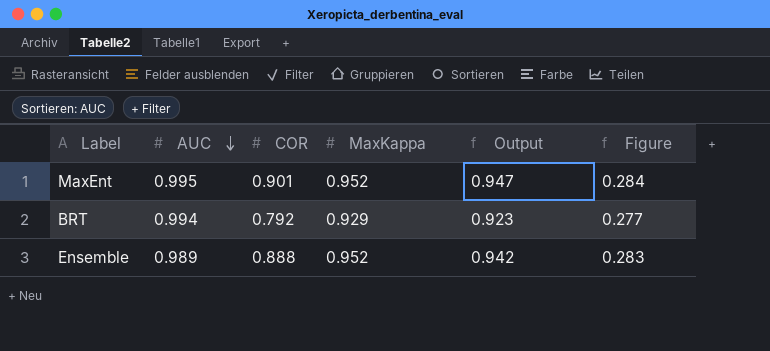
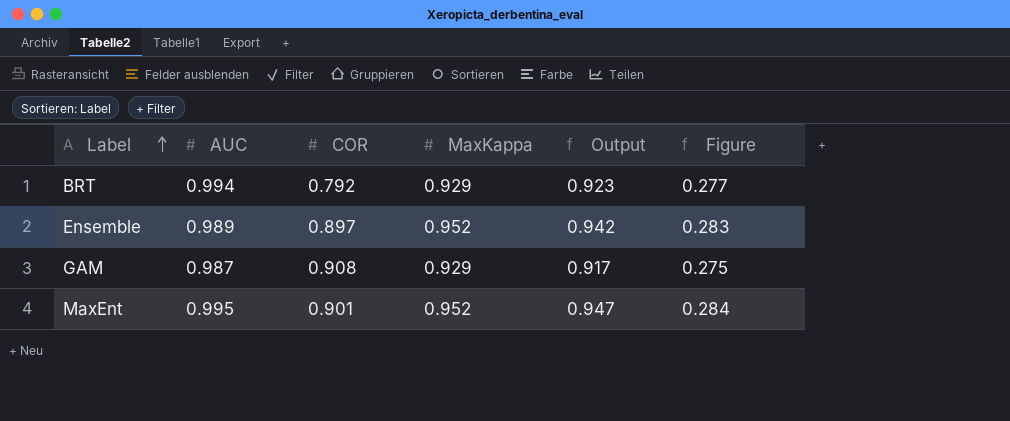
row order: AUC descending -> Label ascending
Ensemble | COR: 0.888 -> 0.897
row GAM: none -> 0.987 | 0.908 | 0.929 | 0.917 | 0.275

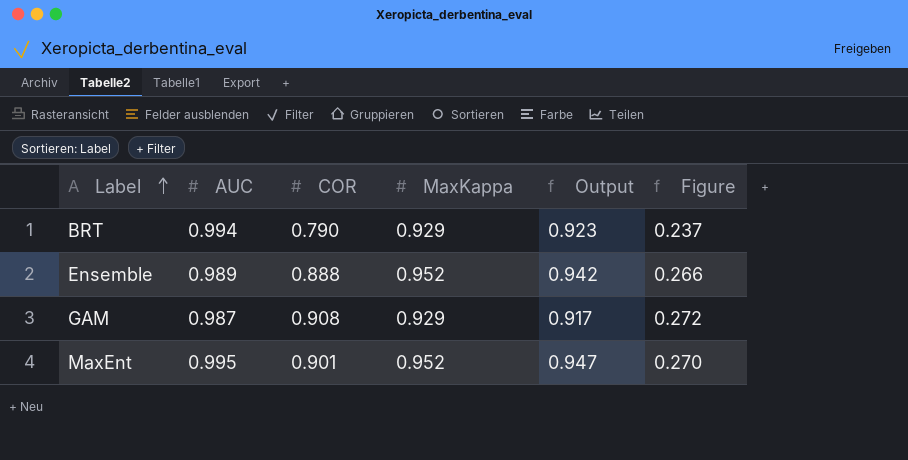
column Figure | formula: [Output] * 0.3 -> [COR] * 0.3
BRT | COR: 0.792 -> 0.790
Ensemble | COR: 0.897 -> 0.888

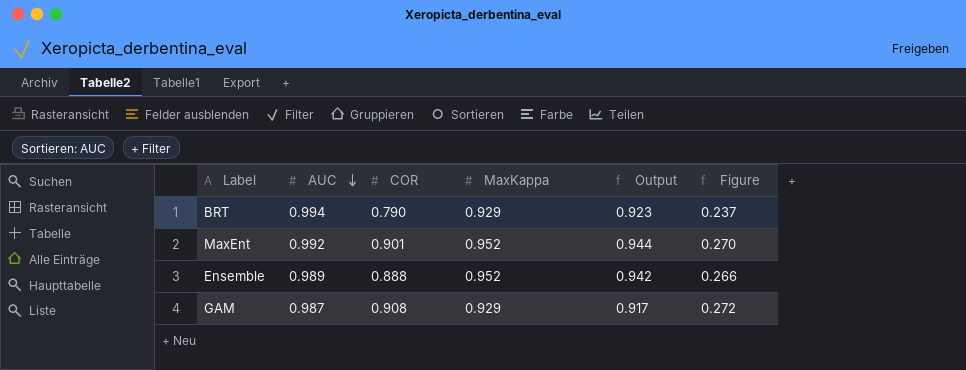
row order: Label ascending -> AUC descending
MaxEnt | AUC: 0.995 -> 0.992
MaxEnt | Output: 0.947 -> 0.944

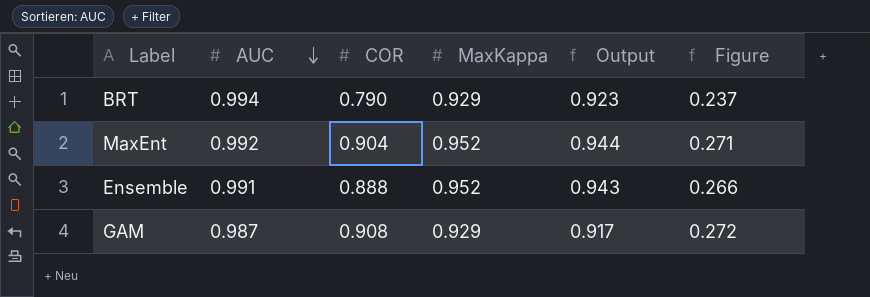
MaxEnt | COR: 0.901 -> 0.904
MaxEnt | Figure: 0.270 -> 0.271
Ensemble | AUC: 0.989 -> 0.991
Ensemble | Output: 0.942 -> 0.943

